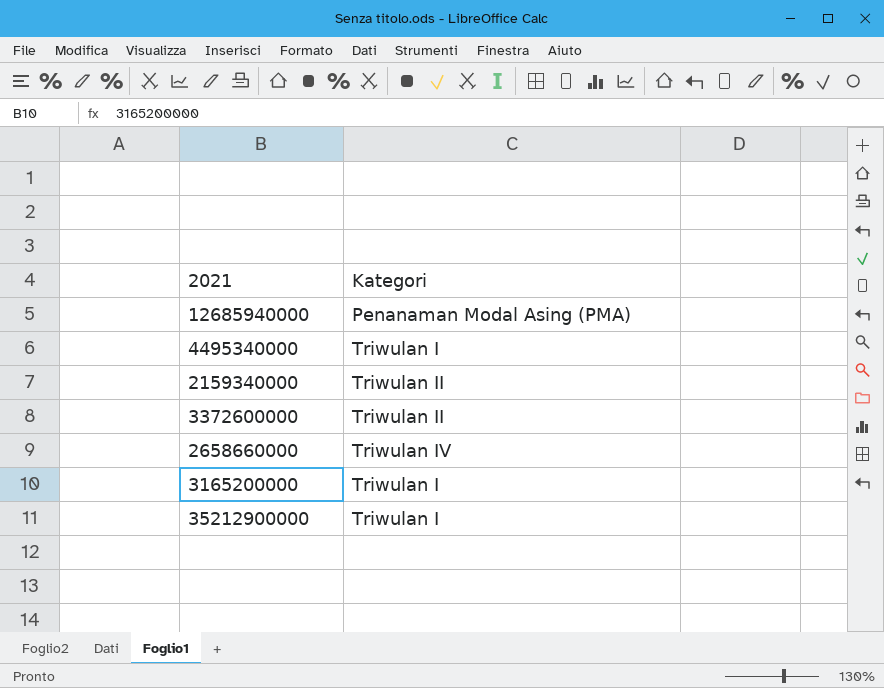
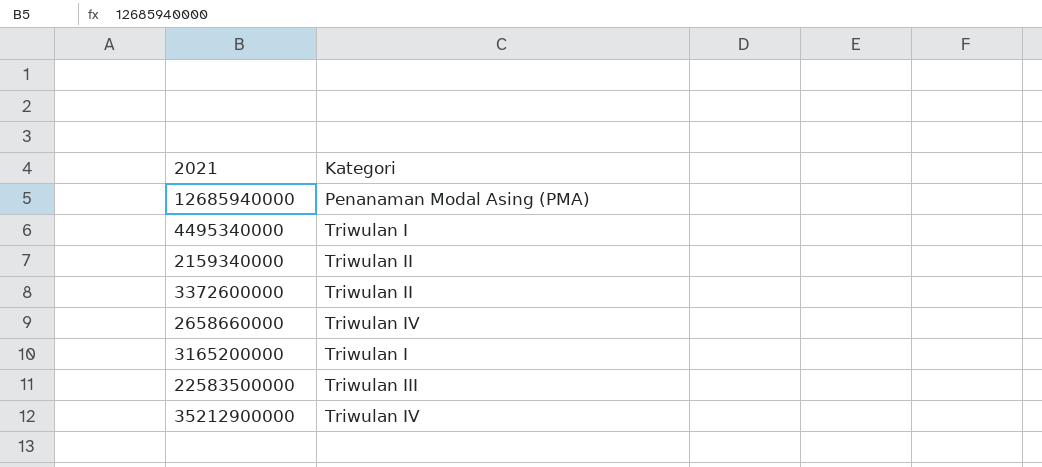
row 22583500000: none -> Triwulan III
35212900000 | Kategori: Triwulan I -> Triwulan IV

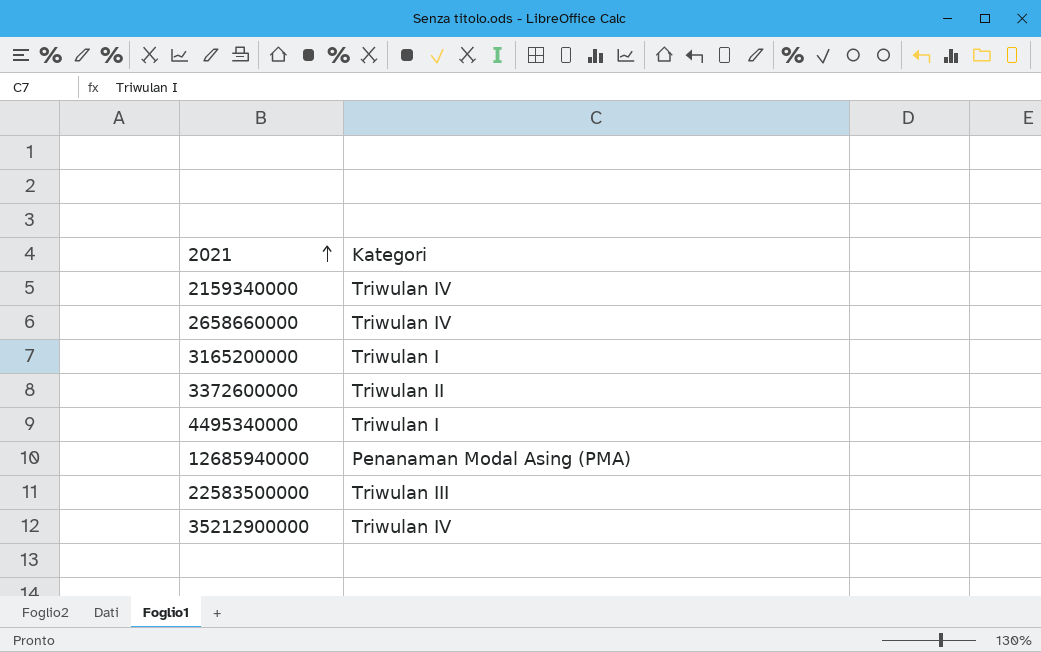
row order: none -> 2021 ascending
2159340000 | Kategori: Triwulan II -> Triwulan IV

